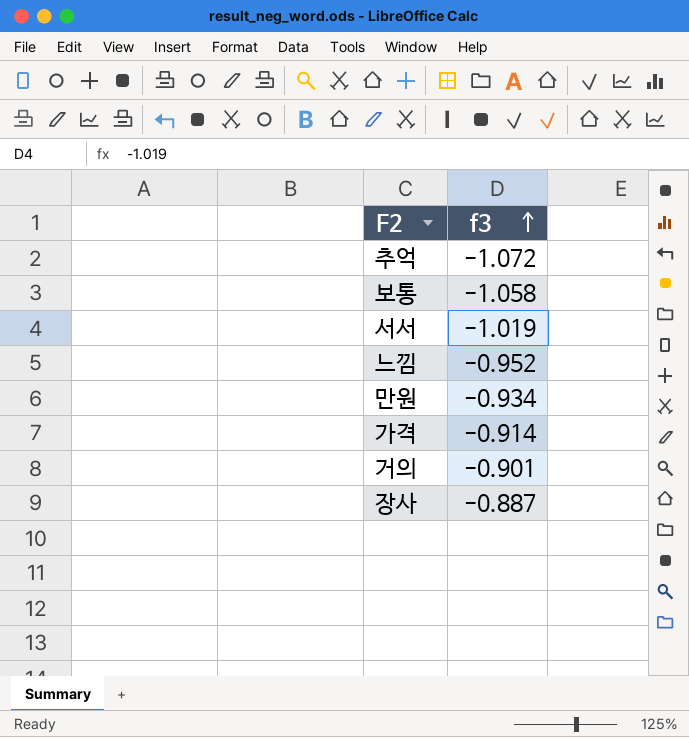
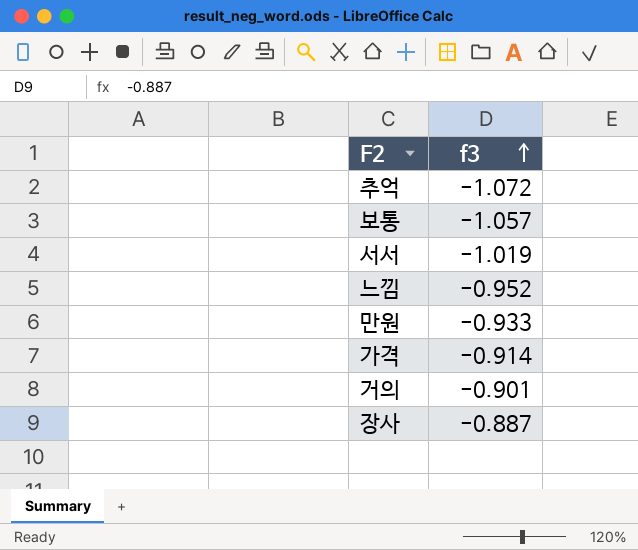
보통 | f3: -1.058 -> -1.057
만원 | f3: -0.934 -> -0.933

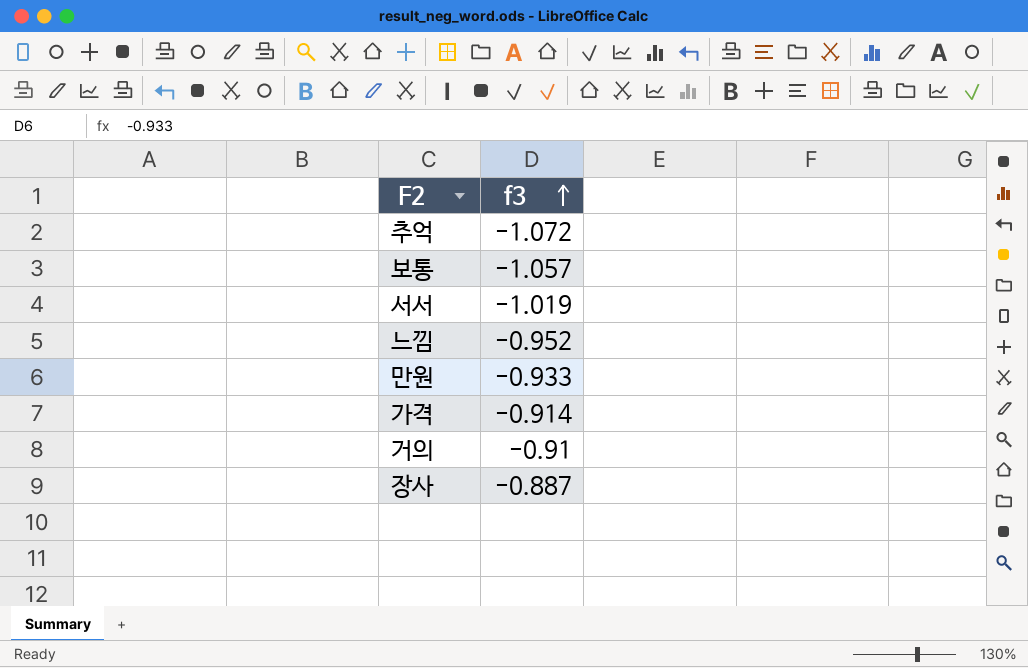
거의 | f3: -0.901 -> -0.91

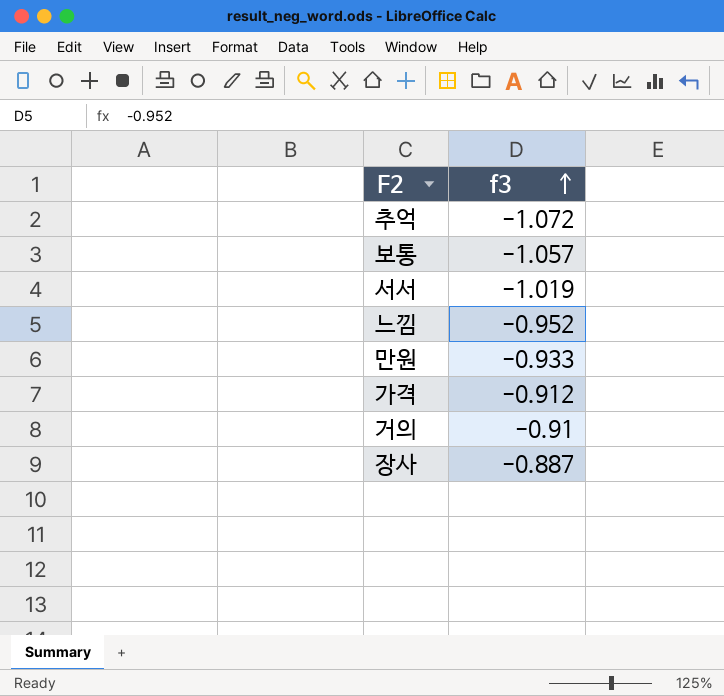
가격 | f3: -0.914 -> -0.912

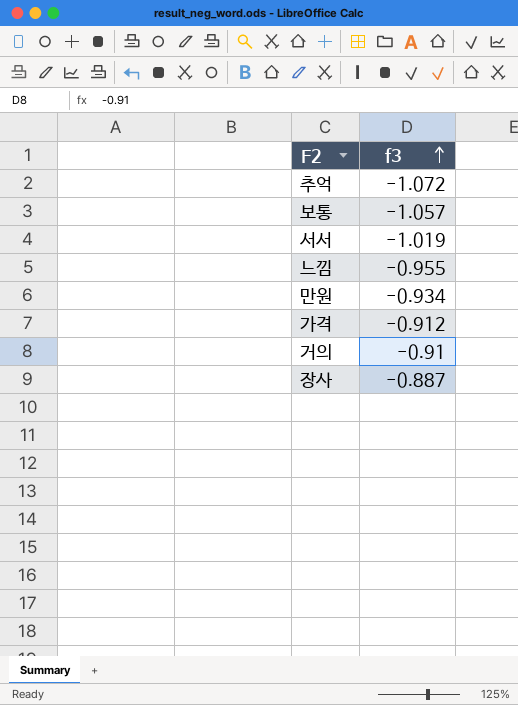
느낌 | f3: -0.952 -> -0.955
만원 | f3: -0.933 -> -0.934

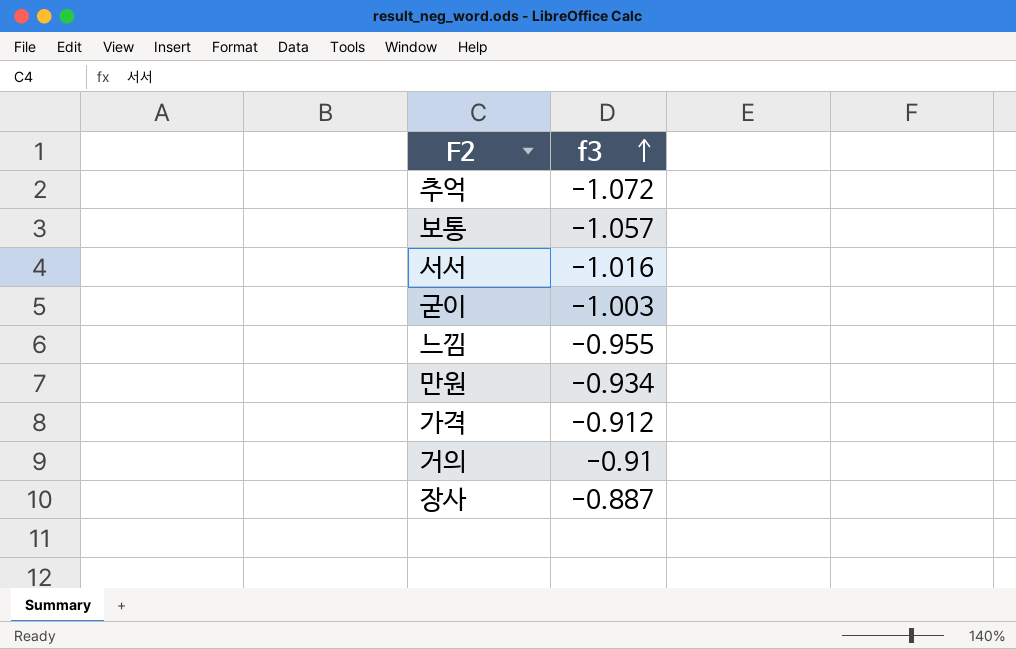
서서 | f3: -1.019 -> -1.016
row 굳이: none -> -1.003

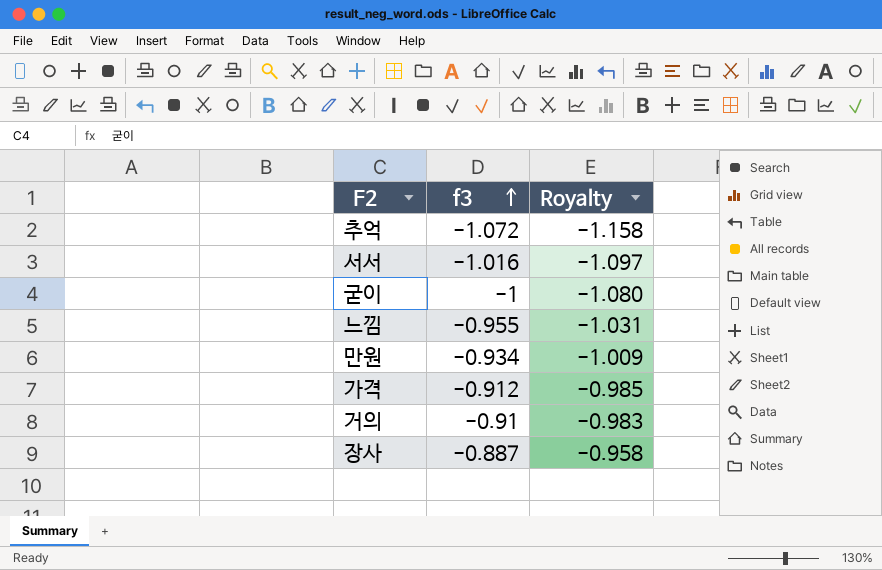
column Royalty | formula: none -> [f3] * 1.08
row 보통: -1.057 -> none
굳이 | f3: -1.003 -> -1

